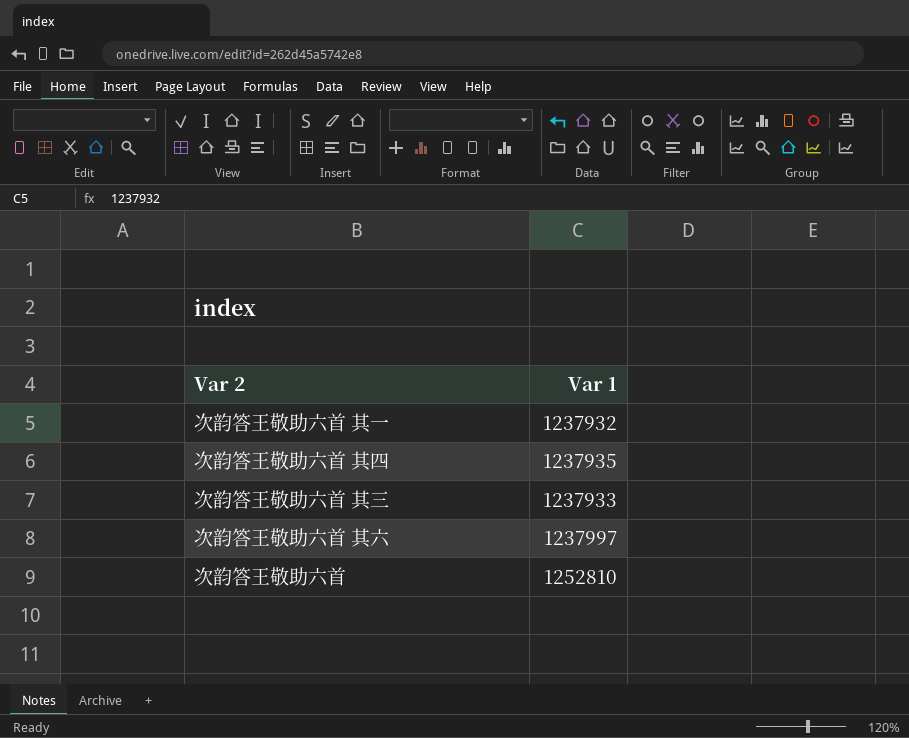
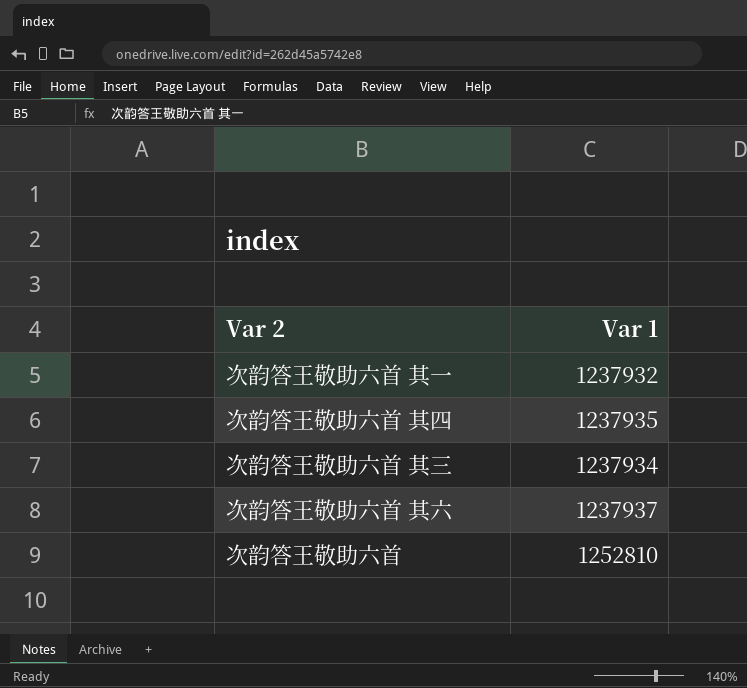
次韵答王敬助六首 其三 | Var 1: 1237933 -> 1237934
次韵答王敬助六首 其六 | Var 1: 1237997 -> 1237937

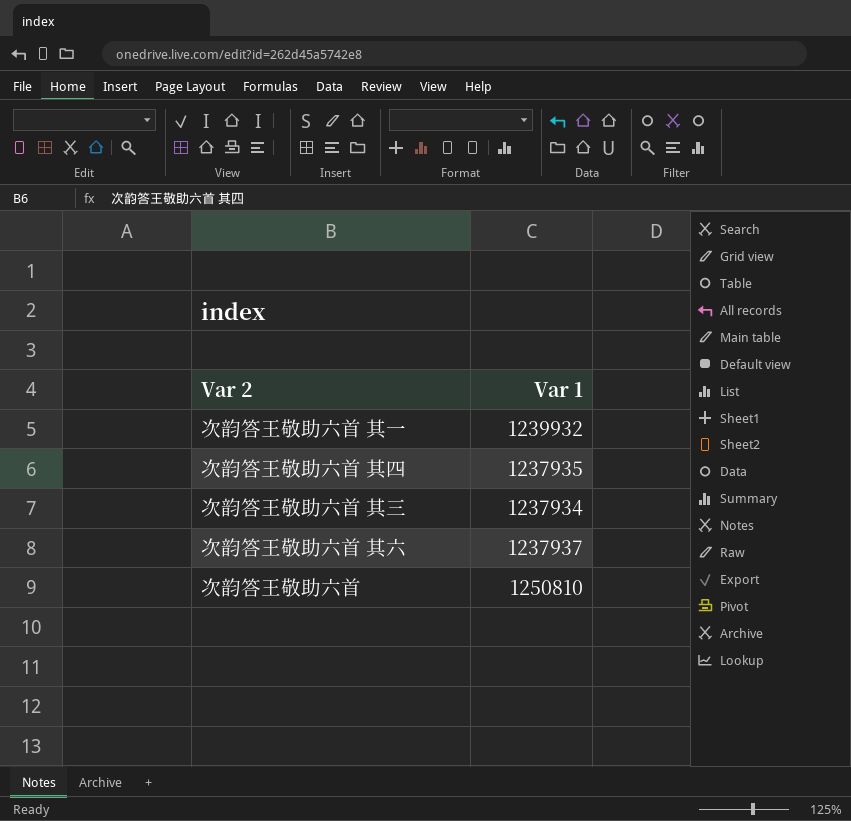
次韵答王敬助六首 其一 | Var 1: 1237932 -> 1239932
次韵答王敬助六首 | Var 1: 1252810 -> 1250810

